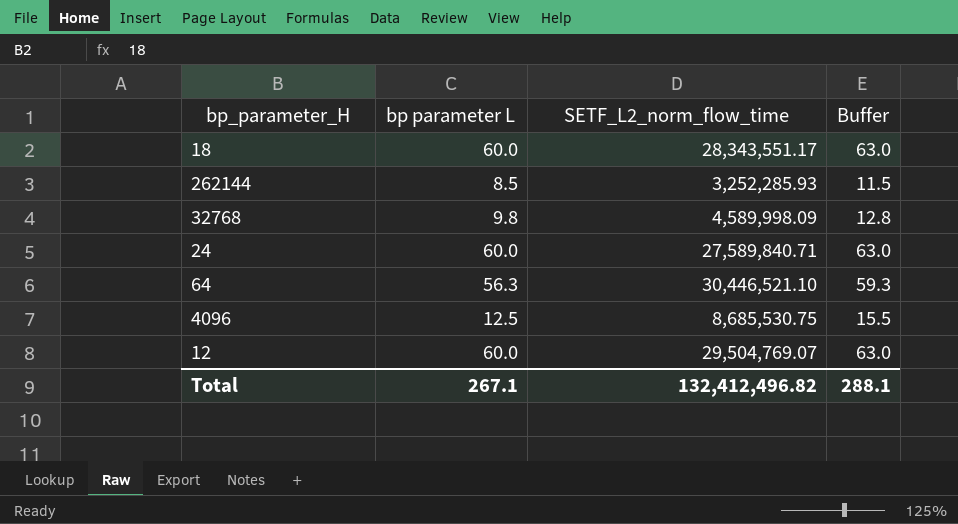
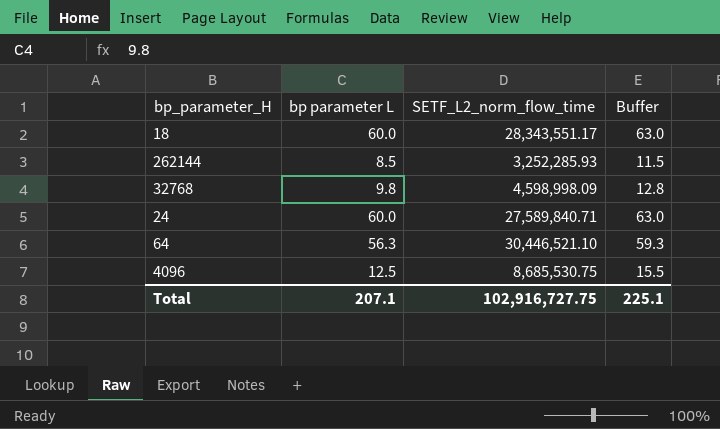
row 12: 60.0 | 29,504,769.07 | 63.0 -> none
32768 | SETF_L2_norm_flow_time: 4,589,998.09 -> 4,598,998.09
Total | bp parameter L: 267.1 -> 207.1
Total | SETF_L2_norm_flow_time: 132,412,496.82 -> 102,916,727.75
Total | Buffer: 288.1 -> 225.1

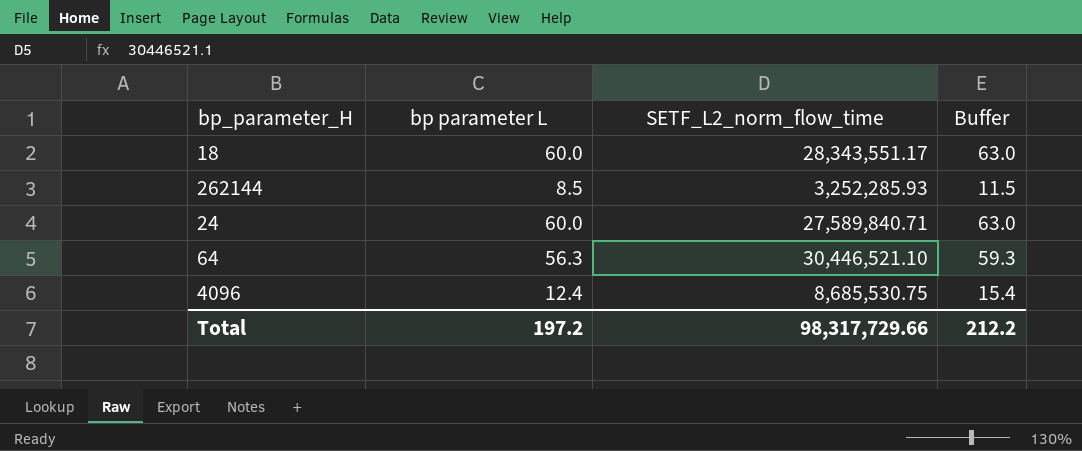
row 32768: 9.8 | 4,598,998.09 | 12.8 -> none
4096 | bp parameter L: 12.5 -> 12.4
4096 | Buffer: 15.5 -> 15.4
Total | bp parameter L: 207.1 -> 197.2
Total | SETF_L2_norm_flow_time: 102,916,727.75 -> 98,317,729.66
Total | Buffer: 225.1 -> 212.2

